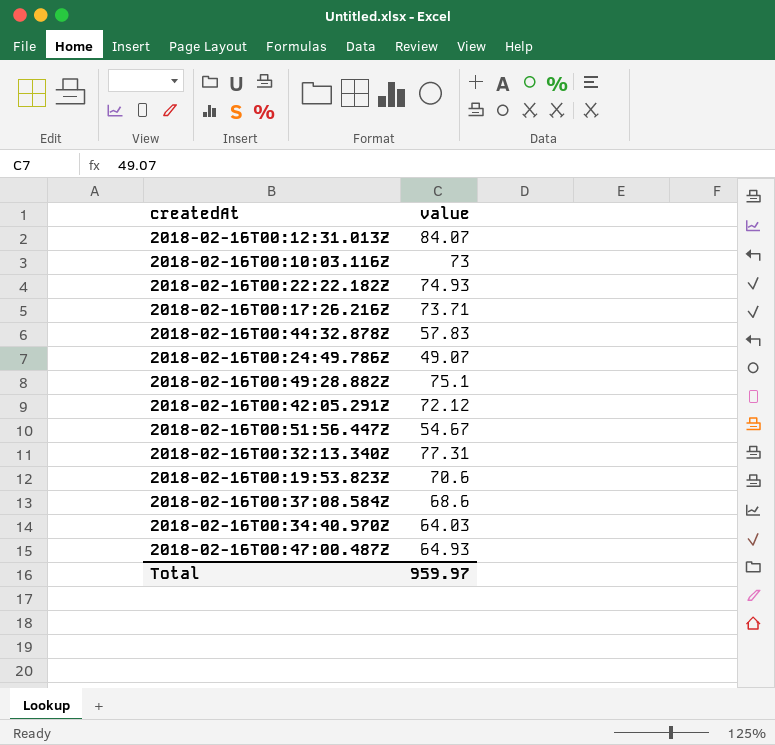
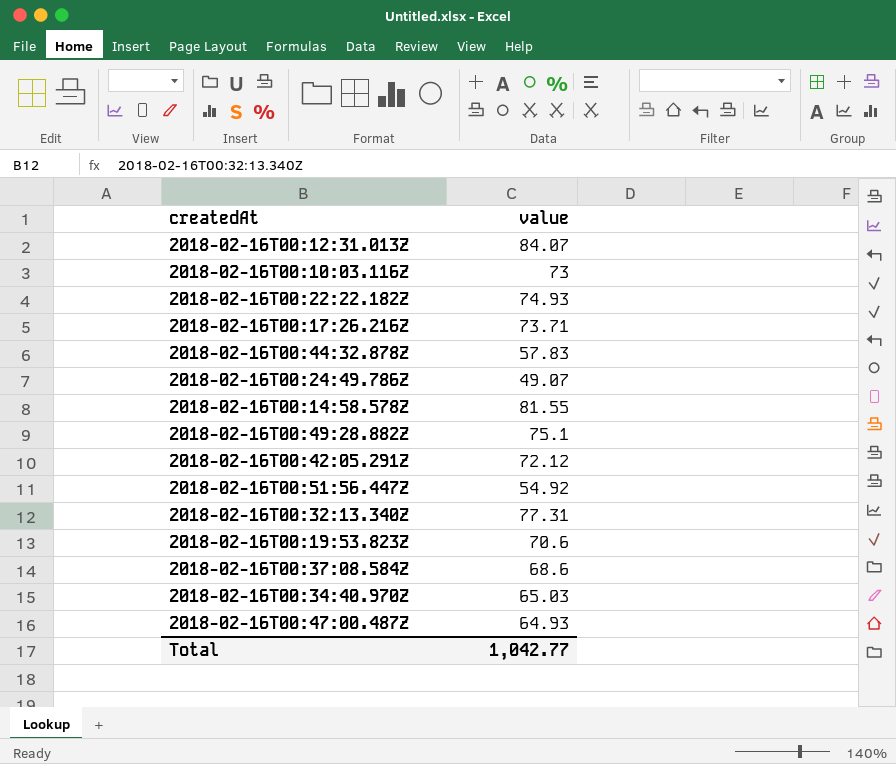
row 2018-02-16T00:14:58.578Z: none -> 81.55
2018-02-16T00:51:56.447Z | value: 54.67 -> 54.92
2018-02-16T00:34:40.970Z | value: 64.03 -> 65.03
Total | value: 959.97 -> 1,042.77

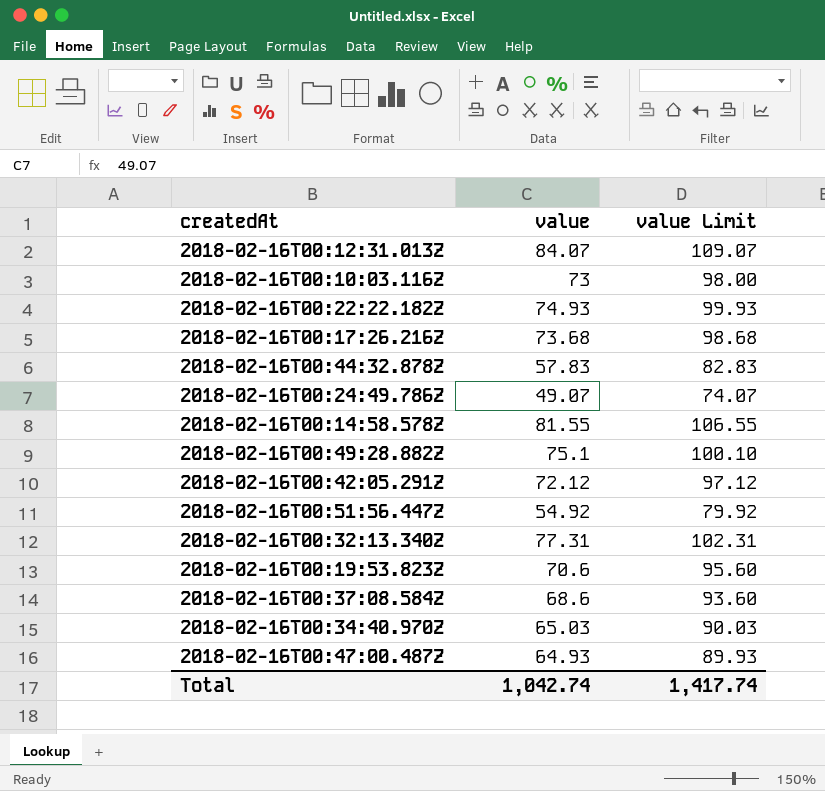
column value Limit | formula: none -> [value] + 25
2018-02-16T00:17:26.216Z | value: 73.71 -> 73.68
Total | value: 1,042.77 -> 1,042.74

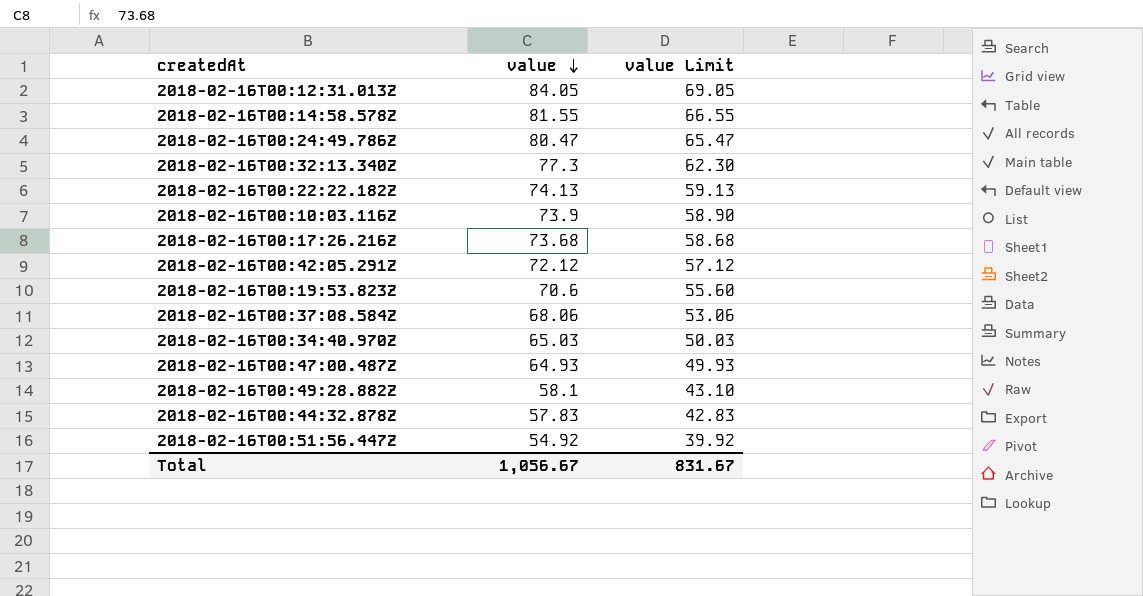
row order: none -> value descending
column value Limit | formula: [value] + 25 -> [value] - 15
2018-02-16T00:12:31.013Z | value: 84.07 -> 84.05
2018-02-16T00:24:49.786Z | value: 49.07 -> 80.47
2018-02-16T00:32:13.340Z | value: 77.31 -> 77.3
2018-02-16T00:22:22.182Z | value: 74.93 -> 74.13
2018-02-16T00:10:03.116Z | value: 73 -> 73.9
2018-02-16T00:37:08.584Z | value: 68.6 -> 68.06
2018-02-16T00:49:28.882Z | value: 75.1 -> 58.1
Total | value: 1,042.74 -> 1,056.67
Total | value Limit: 1,417.74 -> 831.67

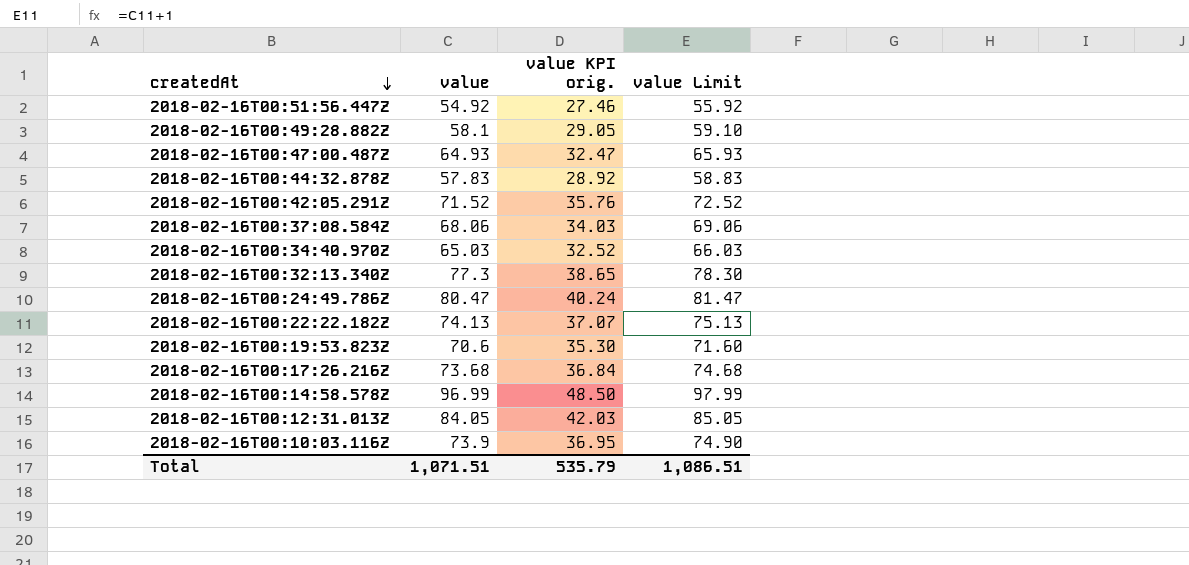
row order: value descending -> createdAt descending
column value KPI orig. | formula: none -> [value] * 0.5
column value Limit | formula: [value] - 15 -> [value] + 1
2018-02-16T00:42:05.291Z | value: 72.12 -> 71.52
2018-02-16T00:14:58.578Z | value: 81.55 -> 96.99
Total | value: 1,056.67 -> 1,071.51
Total | value Limit: 831.67 -> 1,086.51

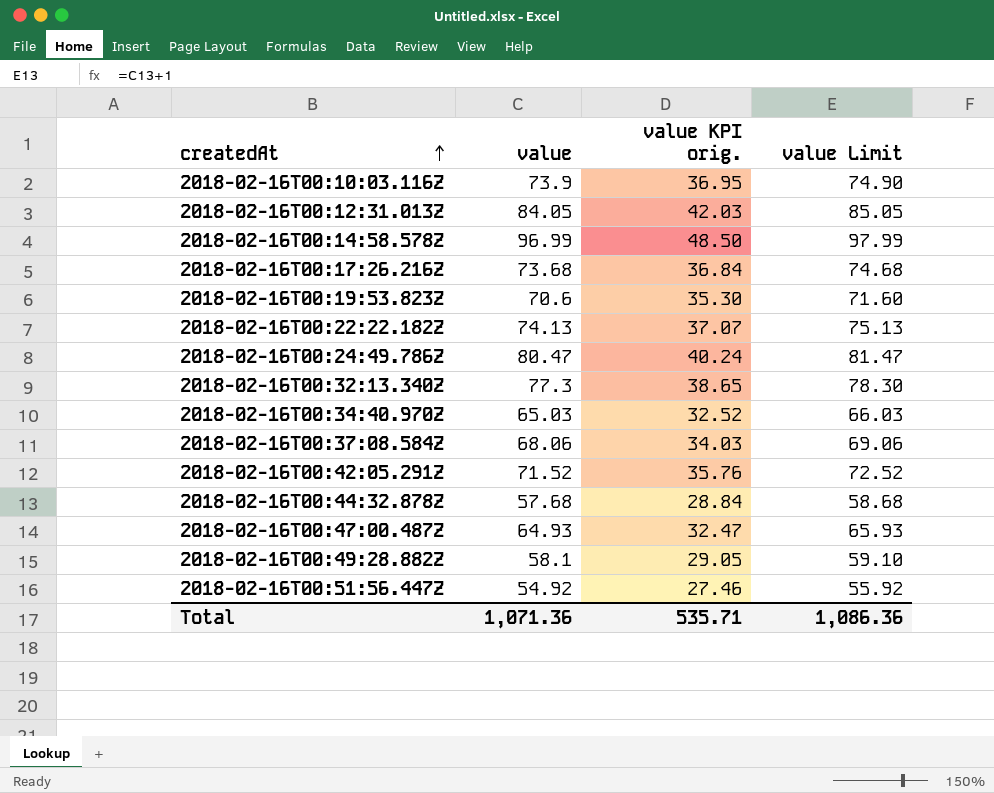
row order: createdAt descending -> createdAt ascending
2018-02-16T00:44:32.878Z | value: 57.83 -> 57.68
2018-02-16T00:44:32.878Z | value KPI orig.: 28.92 -> 28.84
2018-02-16T00:44:32.878Z | value Limit: 58.83 -> 58.68
Total | value: 1,071.51 -> 1,071.36
Total | value KPI orig.: 535.79 -> 535.71
Total | value Limit: 1,086.51 -> 1,086.36

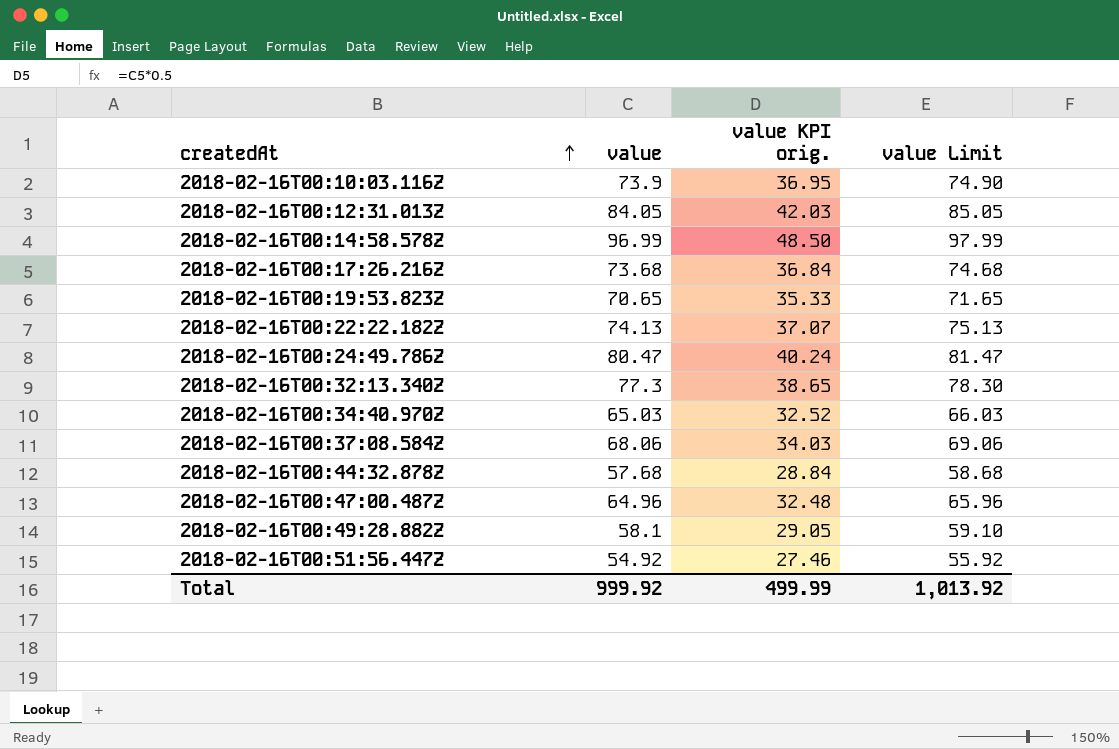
row 2018-02-16T00:42:05.291Z: 71.52 | 35.76 | 72.52 -> none
2018-02-16T00:19:53.823Z | value: 70.6 -> 70.65
2018-02-16T00:19:53.823Z | value KPI orig.: 35.30 -> 35.33
2018-02-16T00:19:53.823Z | value Limit: 71.60 -> 71.65
2018-02-16T00:47:00.487Z | value: 64.93 -> 64.96
2018-02-16T00:47:00.487Z | value KPI orig.: 32.47 -> 32.48
2018-02-16T00:47:00.487Z | value Limit: 65.93 -> 65.96
Total | value: 1,071.36 -> 999.92
Total | value KPI orig.: 535.71 -> 499.99
Total | value Limit: 1,086.36 -> 1,013.92

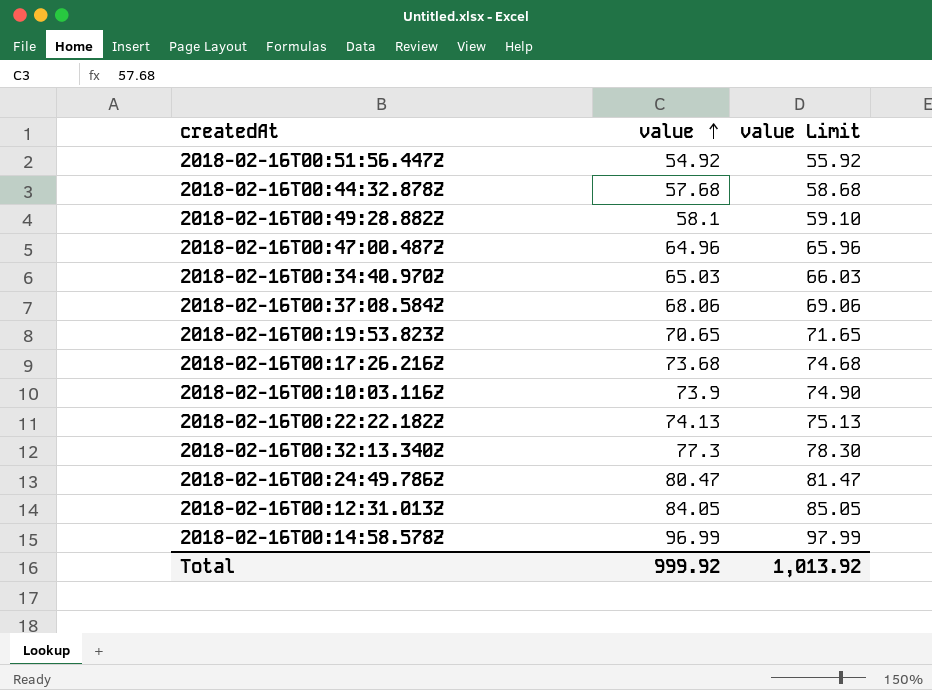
row order: createdAt ascending -> value ascending
column value KPI orig. | formula: [value] * 0.5 -> none

